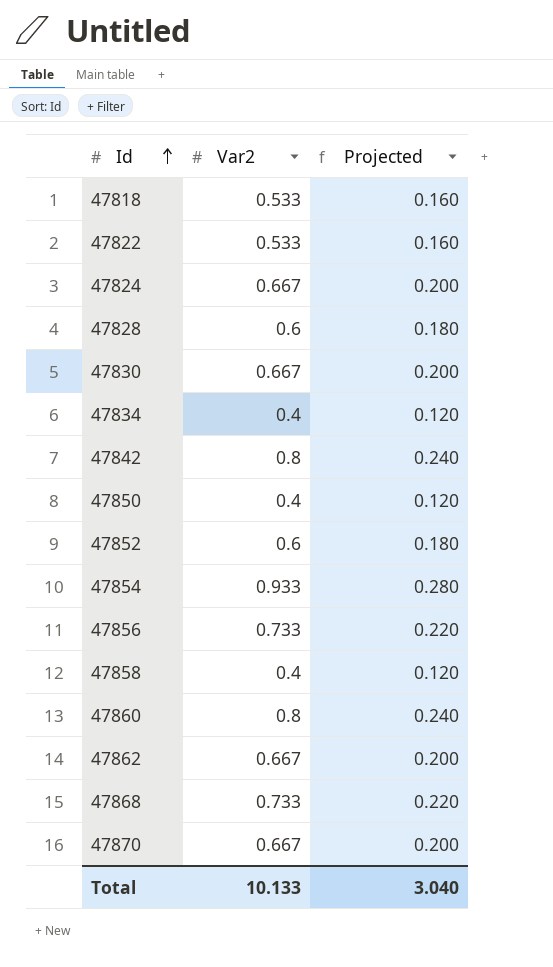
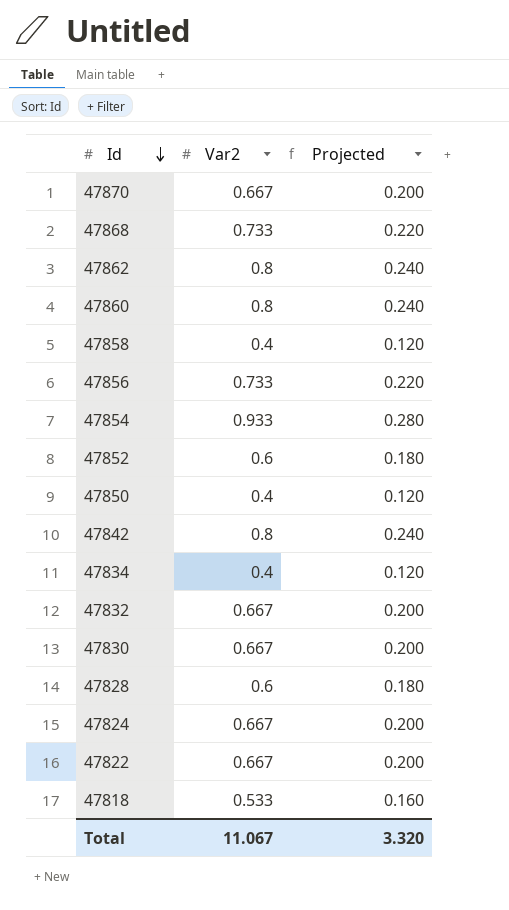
row order: Id ascending -> Id descending
47862 | Var2: 0.667 -> 0.8
47862 | Projected: 0.200 -> 0.240
row 47832: none -> 0.667 | 0.200
47822 | Var2: 0.533 -> 0.667
47822 | Projected: 0.160 -> 0.200
Total | Var2: 10.133 -> 11.067
Total | Projected: 3.040 -> 3.320

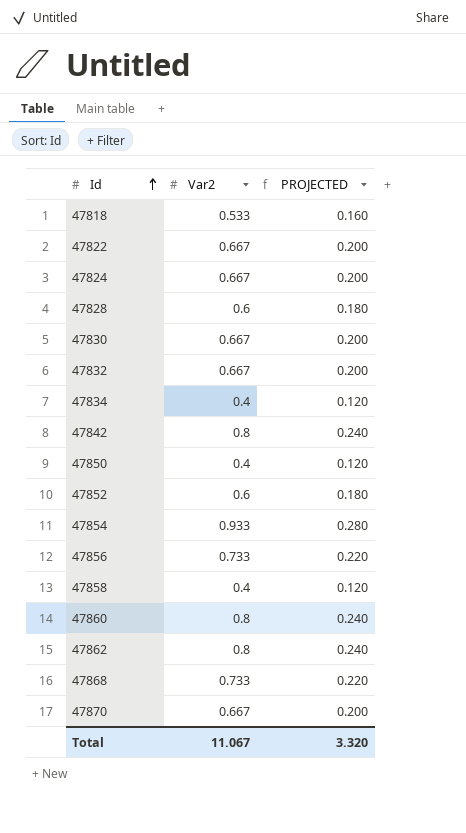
row order: Id descending -> Id ascending
column name: Projected -> PROJECTED

